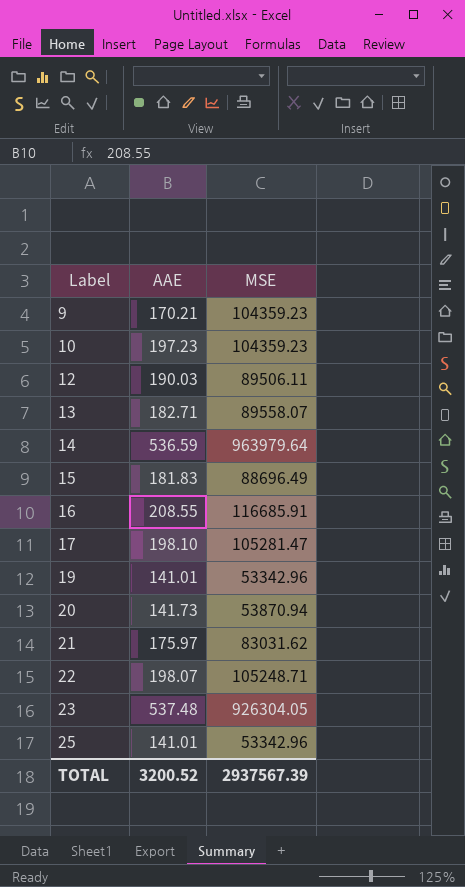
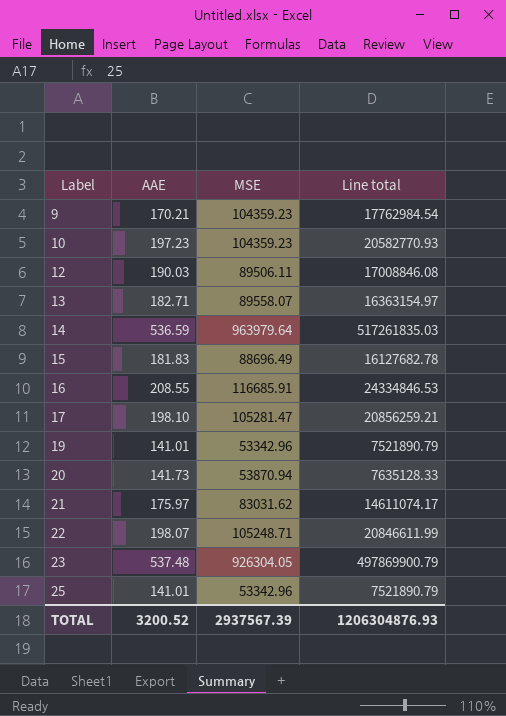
column Line total | formula: none -> [AAE] * [MSE]

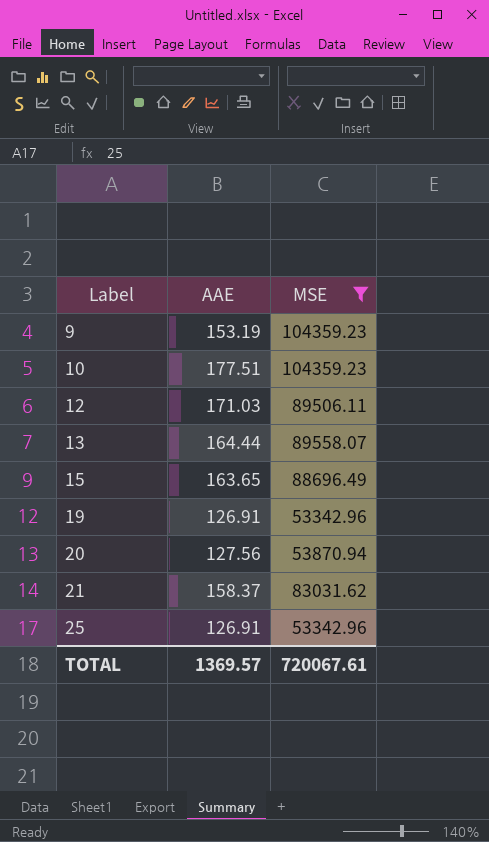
filter: none -> MSE <= 104359.23
column Line total | formula: [AAE] * [MSE] -> none
9 | AAE: 170.21 -> 153.19
10 | AAE: 197.23 -> 177.51
12 | AAE: 190.03 -> 171.03
13 | AAE: 182.71 -> 164.44
15 | AAE: 181.83 -> 163.65
19 | AAE: 141.01 -> 126.91
20 | AAE: 141.73 -> 127.56
21 | AAE: 175.97 -> 158.37
25 | AAE: 141.01 -> 126.91
TOTAL | AAE: 3200.52 -> 1369.57
TOTAL | MSE: 2937567.39 -> 720067.61

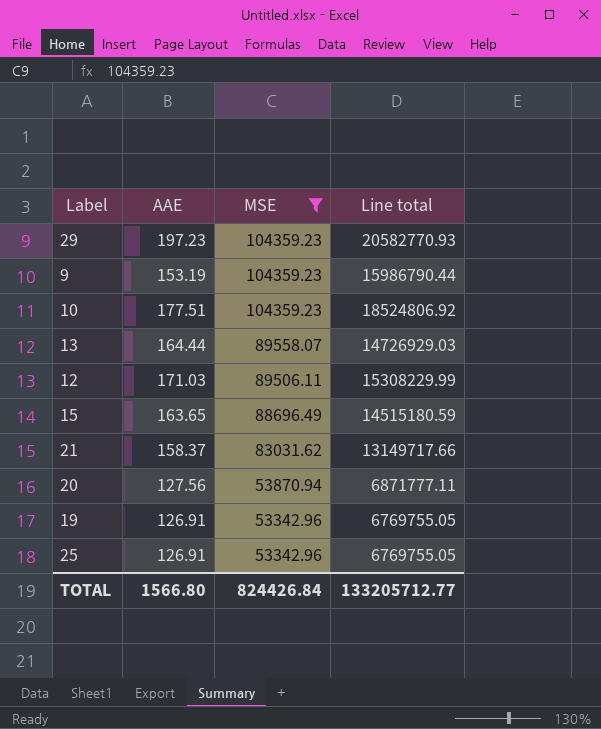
row order: Label ascending -> MSE descending
column Line total | formula: none -> [AAE] * [MSE]
row 29: none -> 197.23 | 104359.23 | 20582770.93
TOTAL | AAE: 1369.57 -> 1566.80
TOTAL | MSE: 720067.61 -> 824426.84

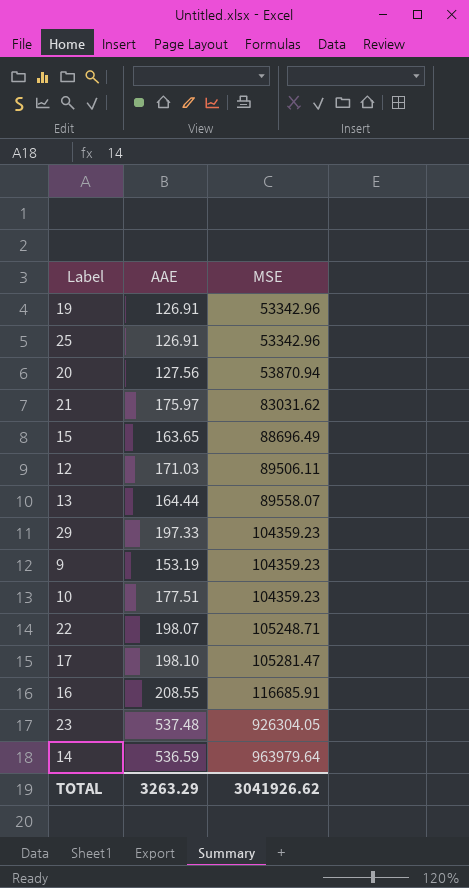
filter: MSE <= 104359.23 -> none
row order: MSE descending -> MSE ascending
column Line total | formula: [AAE] * [MSE] -> none
21 | AAE: 158.37 -> 175.97
29 | AAE: 197.23 -> 197.33
TOTAL | AAE: 1566.80 -> 3263.29
TOTAL | MSE: 824426.84 -> 3041926.62

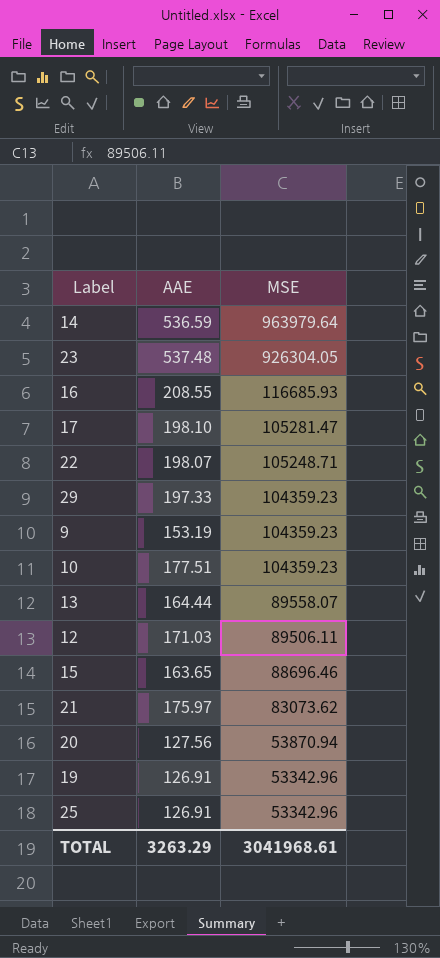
row order: MSE ascending -> MSE descending
16 | MSE: 116685.91 -> 116685.93
15 | MSE: 88696.49 -> 88696.46
21 | MSE: 83031.62 -> 83073.62
TOTAL | MSE: 3041926.62 -> 3041968.61

